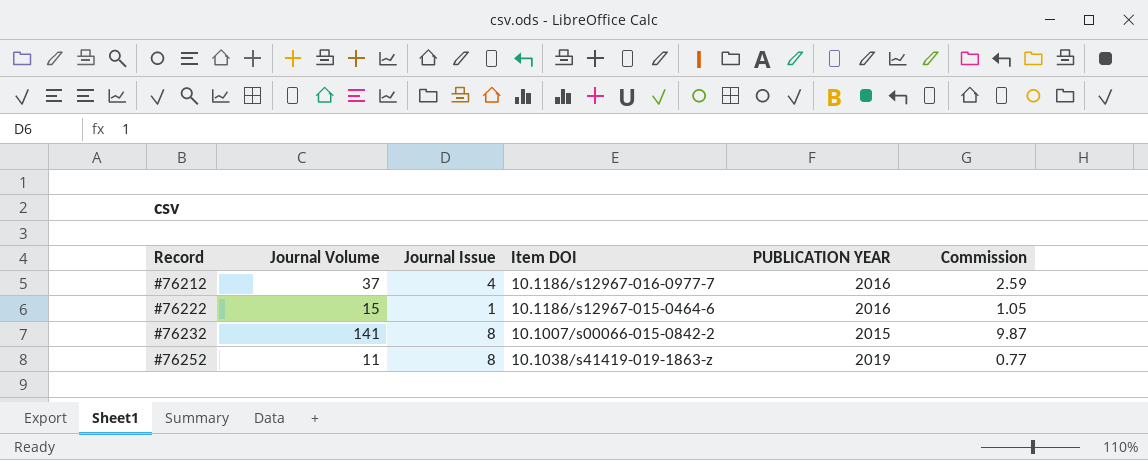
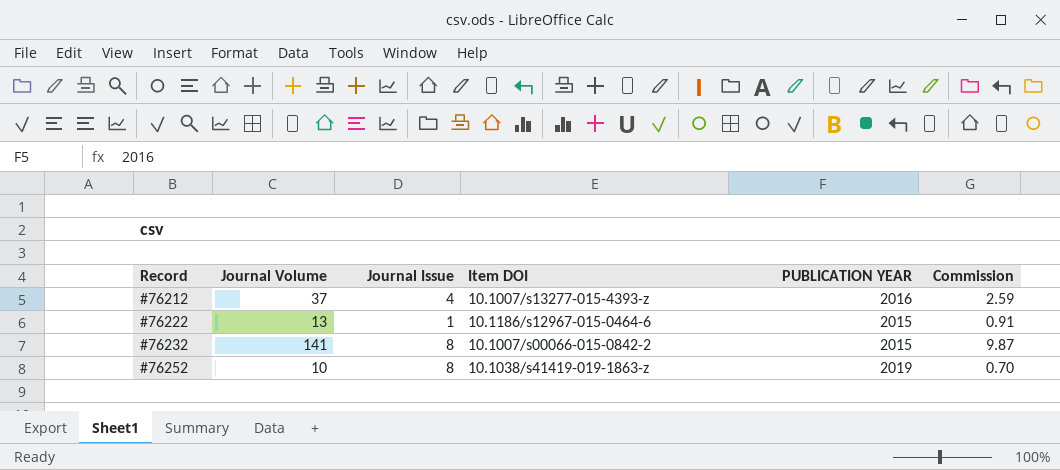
#76212 | Item DOI: 10.1186/s12967-016-0977-7 -> 10.1007/s13277-015-4393-z
#76222 | Journal Volume: 15 -> 13
#76222 | PUBLICATION YEAR: 2016 -> 2015
#76222 | Commission: 1.05 -> 0.91
#76252 | Journal Volume: 11 -> 10
#76252 | Commission: 0.77 -> 0.70

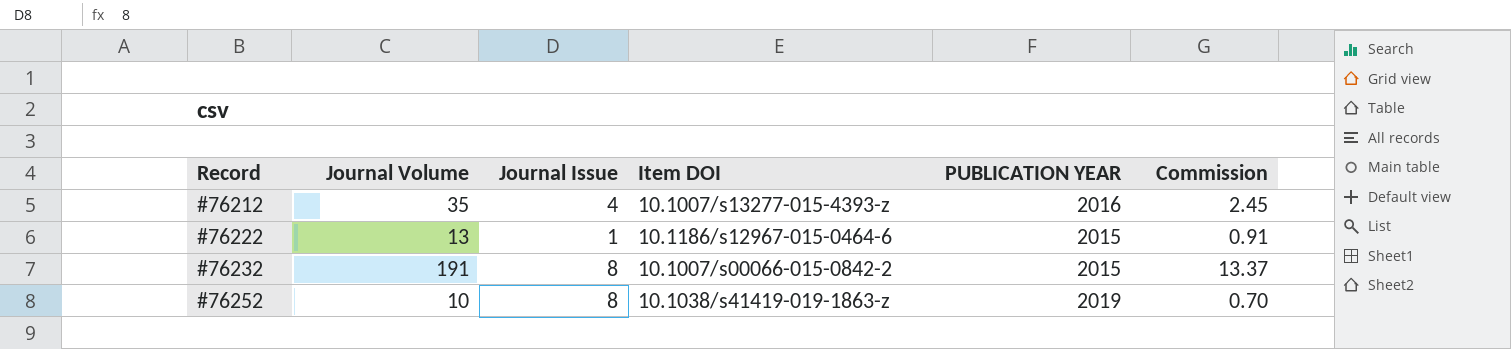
#76212 | Journal Volume: 37 -> 35
#76212 | Commission: 2.59 -> 2.45
#76232 | Journal Volume: 141 -> 191
#76232 | Commission: 9.87 -> 13.37

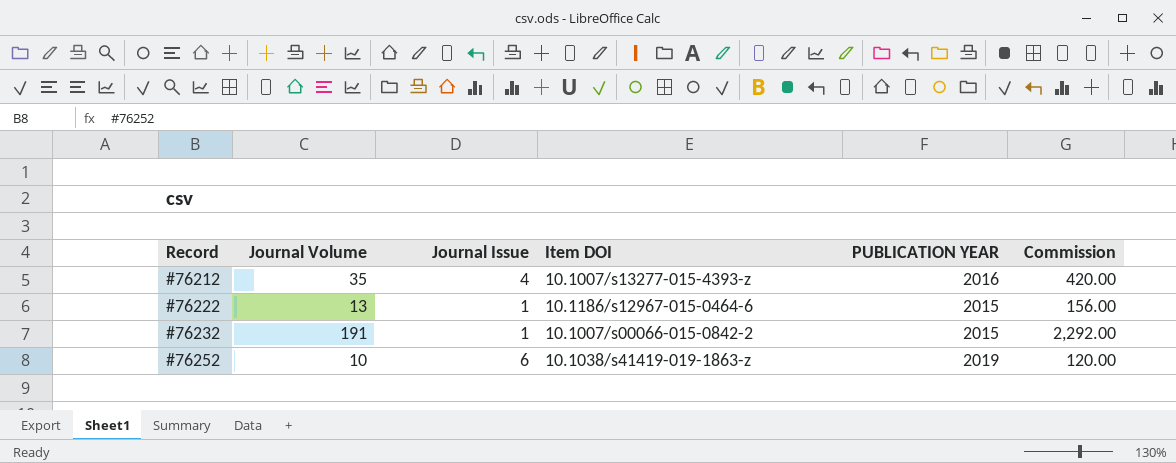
column Commission | formula: [Journal Volume] * 0.07 -> [Journal Volume] * 12
#76232 | Journal Issue: 8 -> 1
#76252 | Journal Issue: 8 -> 6

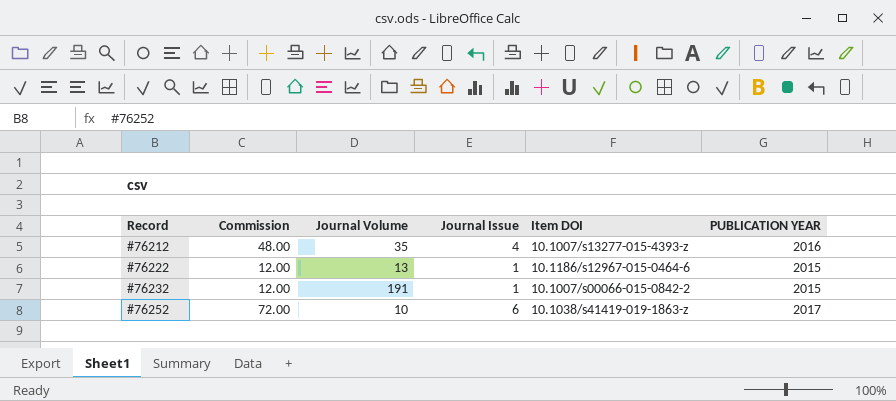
column Commission | formula: [Journal Volume] * 12 -> [Journal Issue] * 12
column Commission | position: 6 -> 2
#76252 | PUBLICATION YEAR: 2019 -> 2017

